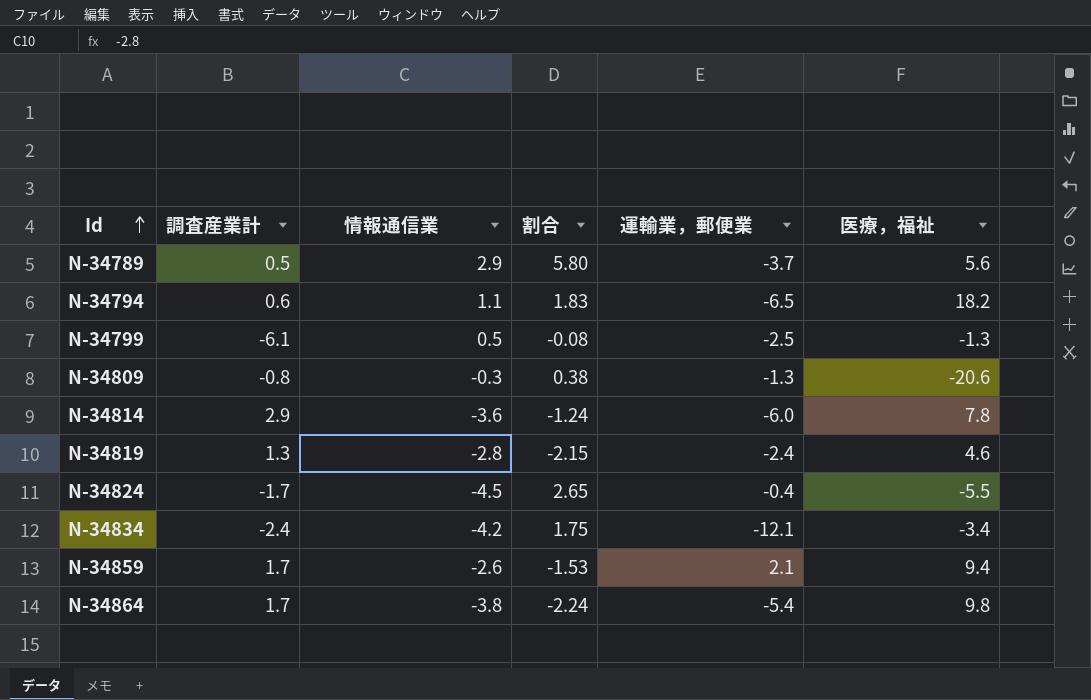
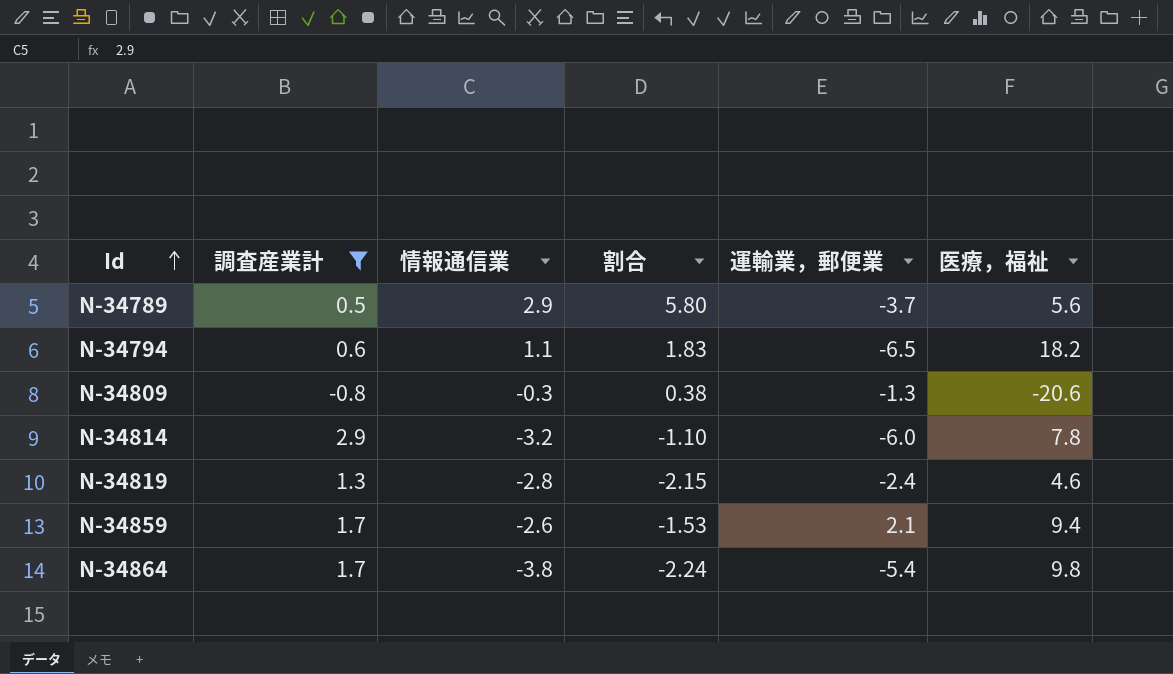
filter: none -> 調査産業計 >= -0.8
N-34814 | 情報通信業: -3.6 -> -3.2
N-34814 | 割合: -1.24 -> -1.10

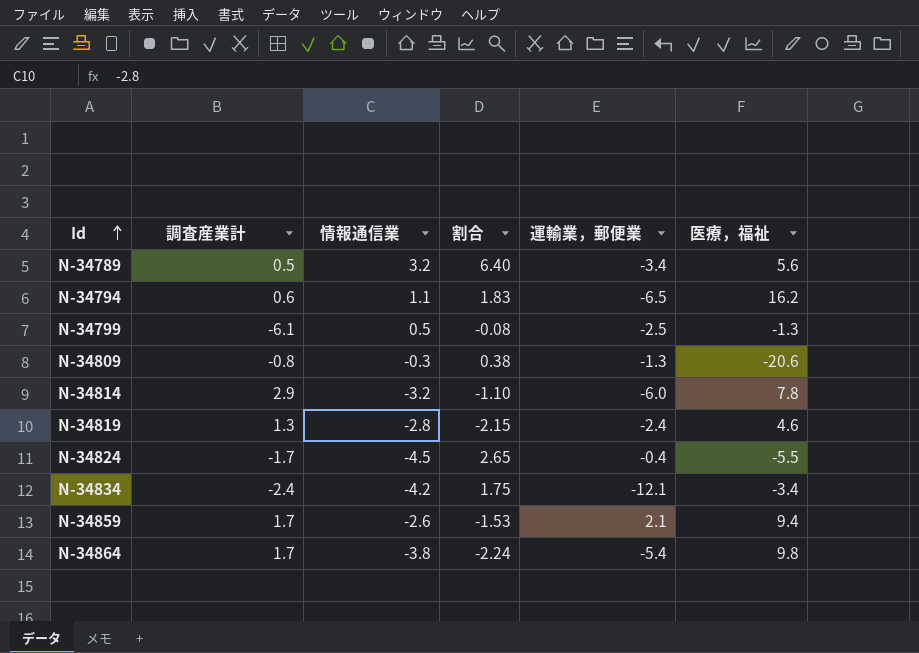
filter: 調査産業計 >= -0.8 -> none
N-34789 | 情報通信業: 2.9 -> 3.2
N-34789 | 割合: 5.80 -> 6.40
N-34789 | 運輸業，郵便業: -3.7 -> -3.4
N-34794 | 医療，福祉: 18.2 -> 16.2

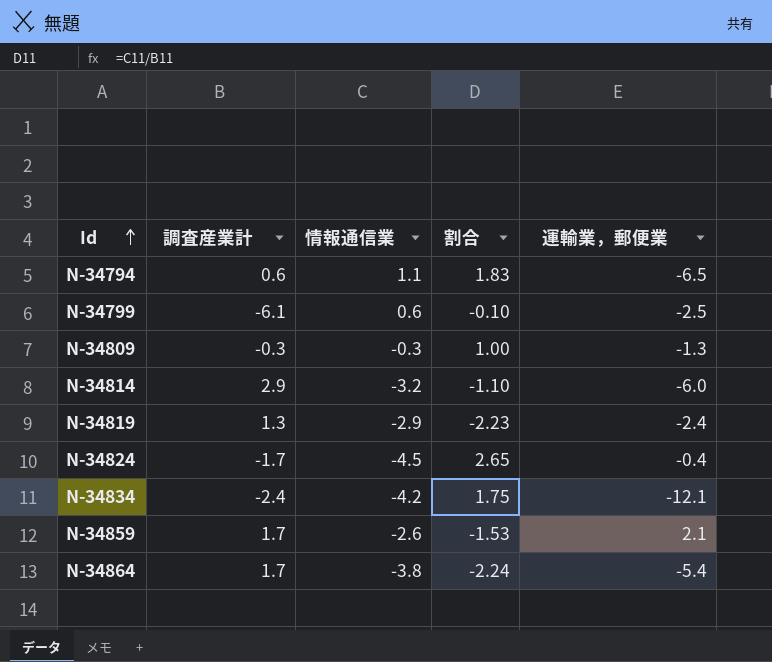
column 医療，福祉 | position: 6 -> none
row N-34789: 0.5 | 3.2 | 6.40 | -3.4 | 5.6 -> none
N-34799 | 情報通信業: 0.5 -> 0.6
N-34799 | 割合: -0.08 -> -0.10
N-34809 | 調査産業計: -0.8 -> -0.3
N-34809 | 割合: 0.38 -> 1.00
N-34819 | 情報通信業: -2.8 -> -2.9
N-34819 | 割合: -2.15 -> -2.23

